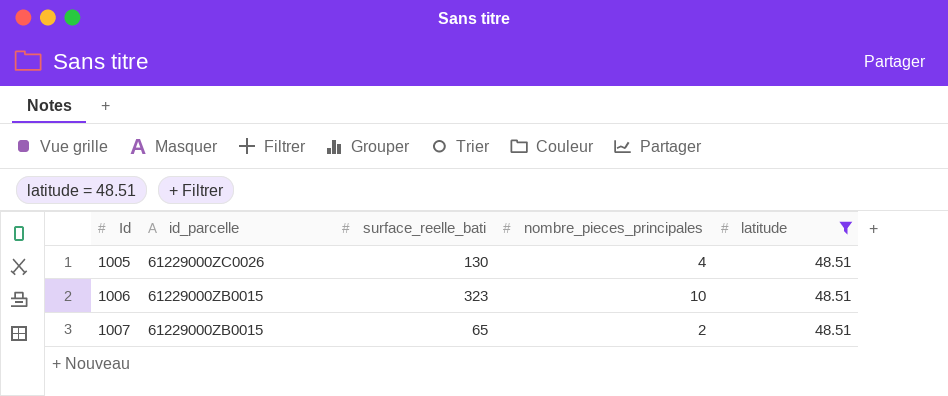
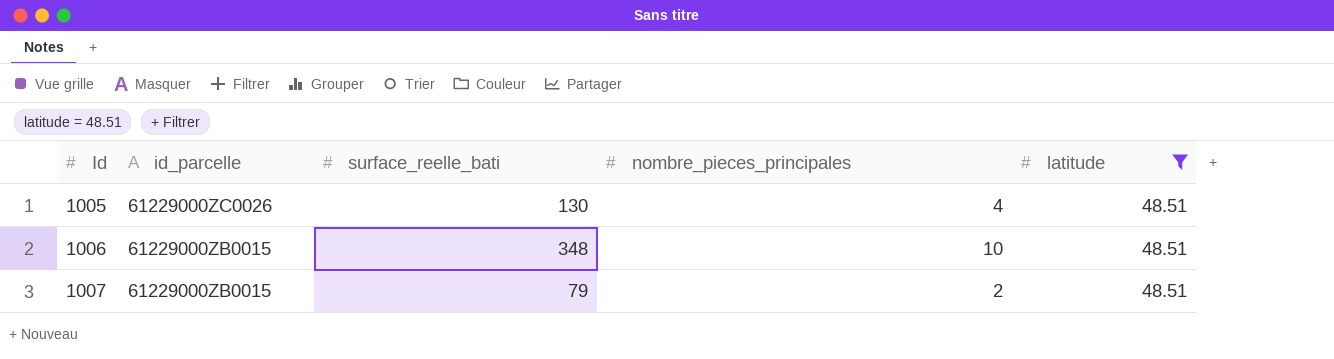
1006 | surface_reelle_bati: 323 -> 348
1007 | surface_reelle_bati: 65 -> 79

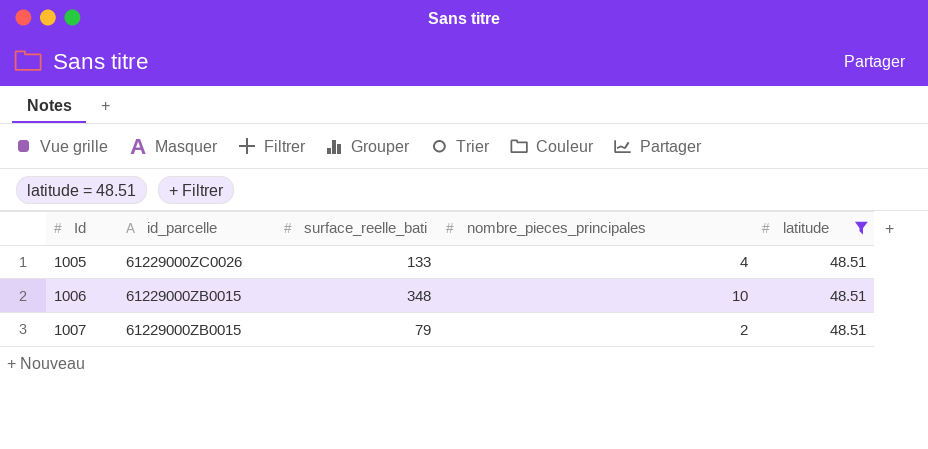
1005 | surface_reelle_bati: 130 -> 133

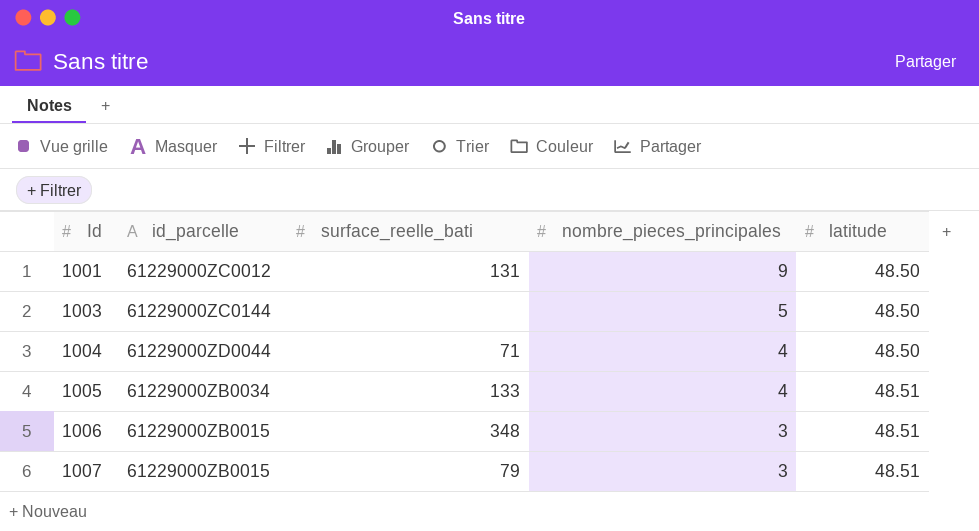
filter: latitude = 48.51 -> none
1005 | id_parcelle: 61229000ZC0026 -> 61229000ZB0034
1006 | nombre_pieces_principales: 10 -> 3
1007 | nombre_pieces_principales: 2 -> 3

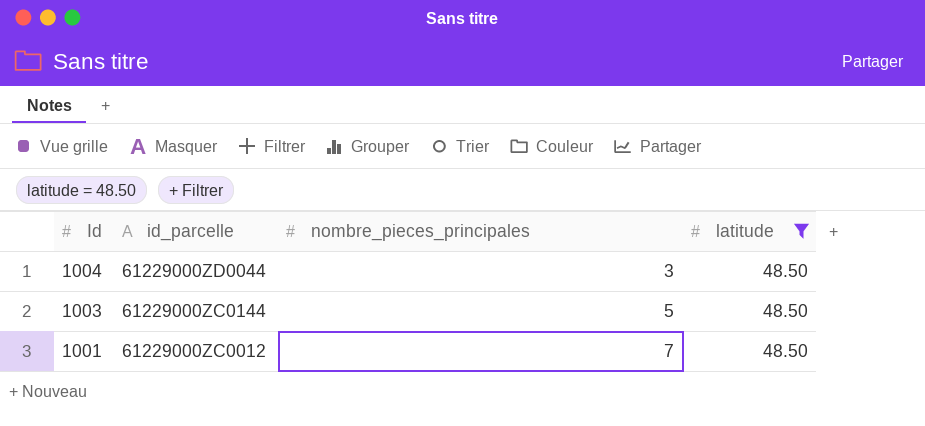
filter: none -> latitude = 48.50
row order: Id ascending -> Id descending
column surface_reelle_bati | position: 3 -> none
1004 | nombre_pieces_principales: 4 -> 3
1001 | nombre_pieces_principales: 9 -> 7

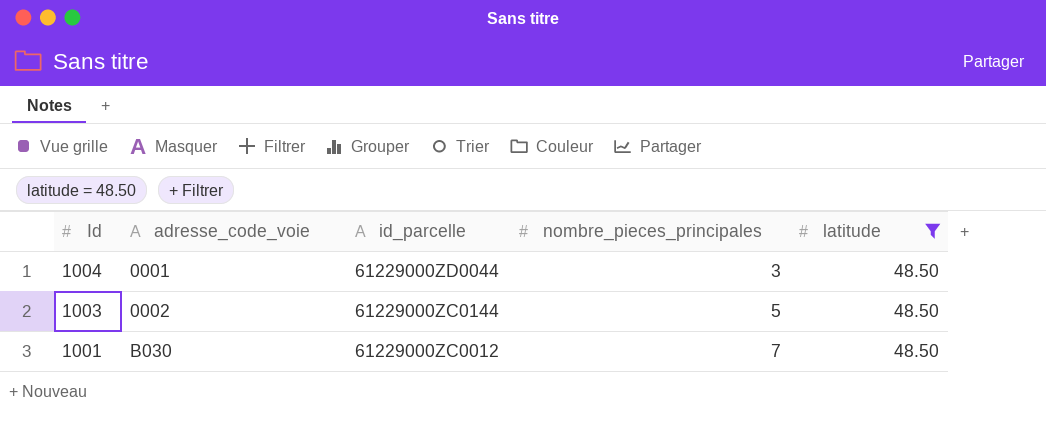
column adresse_code_voie | position: none -> 2

